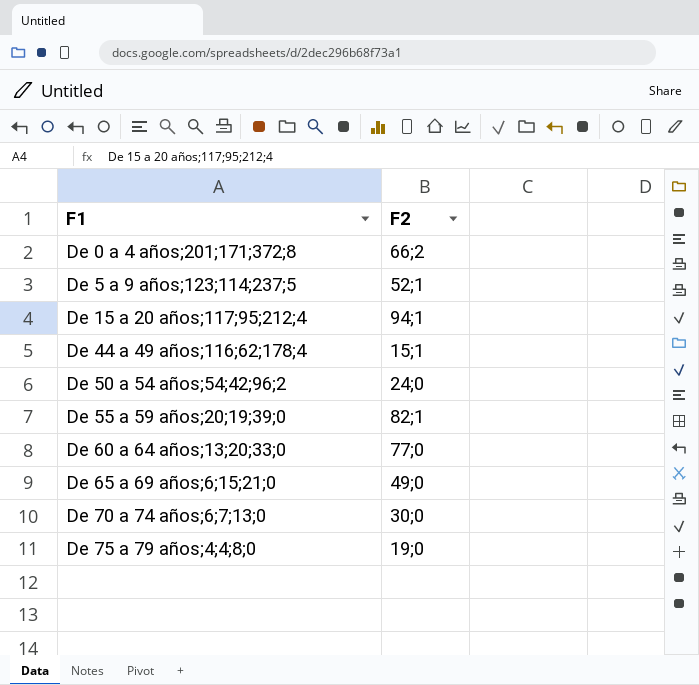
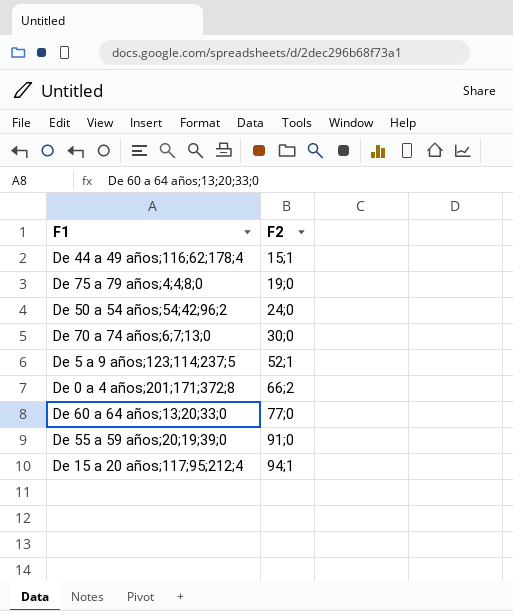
row order: F1 ascending -> F2 ascending
row De 65 a 69 años;6;15;21;0: 49;0 -> none
De 55 a 59 años;20;19;39;0 | F2: 82;1 -> 91;0

